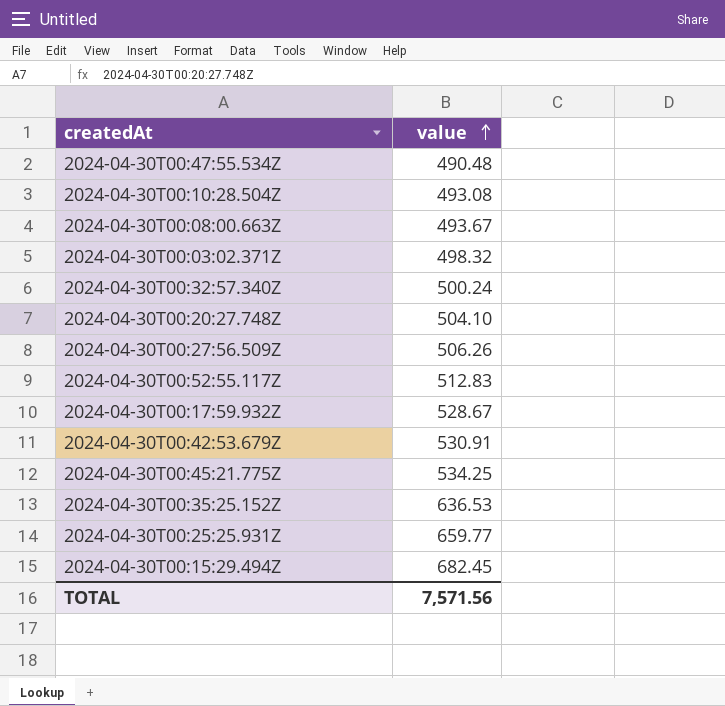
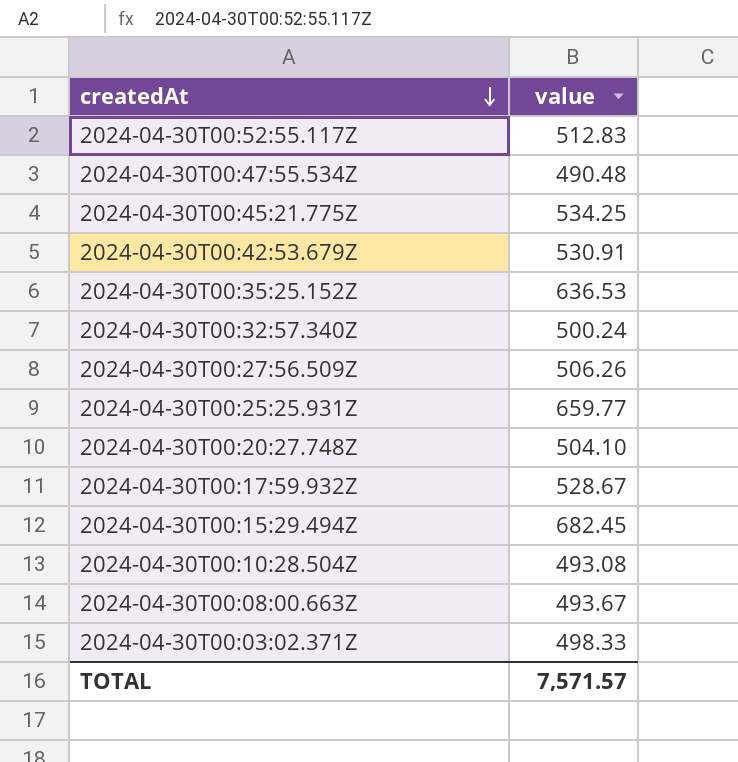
row order: value ascending -> createdAt descending
2024-04-30T00:03:02.371Z | value: 498.32 -> 498.33
TOTAL | value: 7,571.56 -> 7,571.57

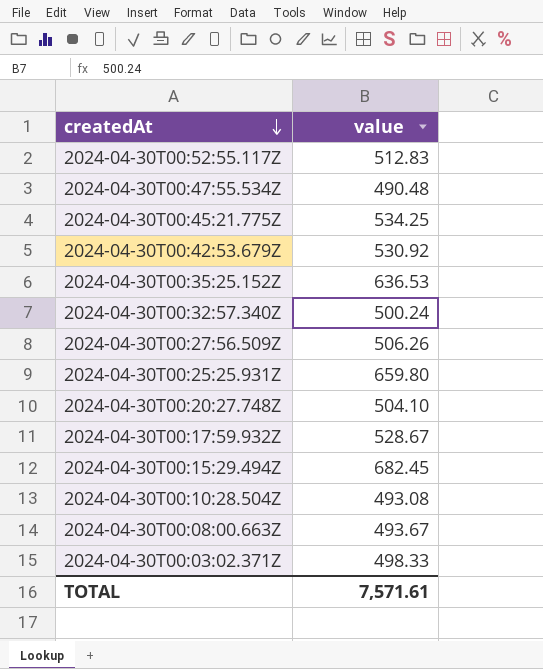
2024-04-30T00:42:53.679Z | value: 530.91 -> 530.92
2024-04-30T00:25:25.931Z | value: 659.77 -> 659.80
TOTAL | value: 7,571.57 -> 7,571.61

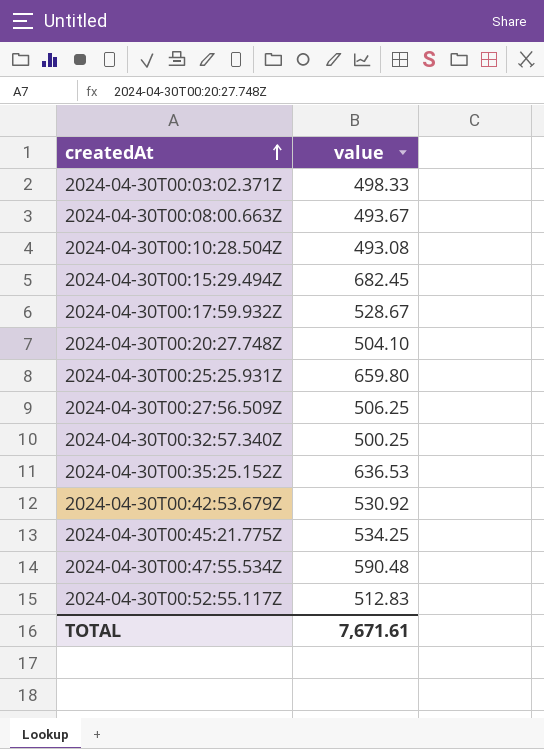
row order: createdAt descending -> createdAt ascending
2024-04-30T00:27:56.509Z | value: 506.26 -> 506.25
2024-04-30T00:32:57.340Z | value: 500.24 -> 500.25
2024-04-30T00:47:55.534Z | value: 490.48 -> 590.48
TOTAL | value: 7,571.61 -> 7,671.61

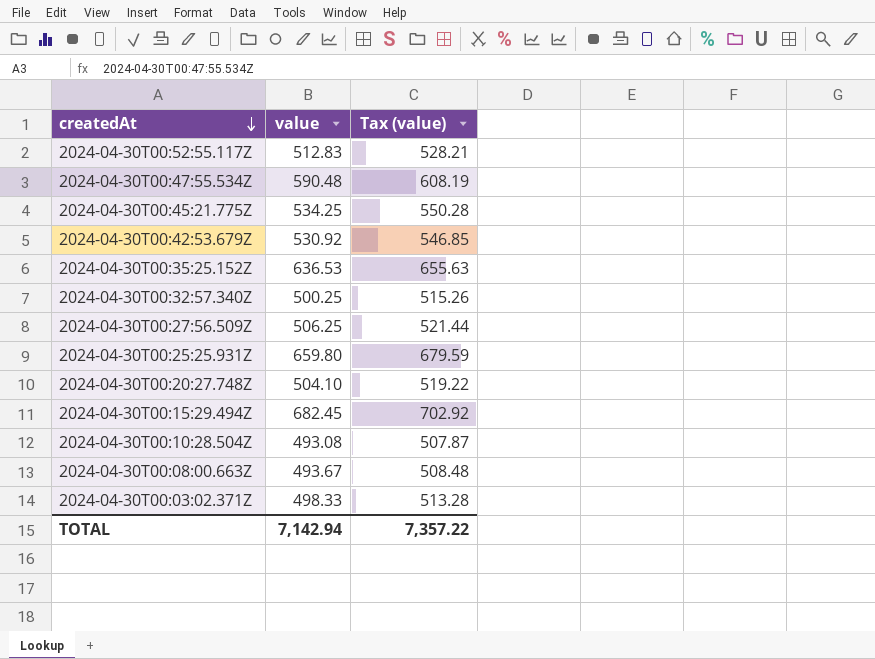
row order: createdAt ascending -> createdAt descending
column Tax (value) | formula: none -> [value] * 1.03
row 2024-04-30T00:17:59.932Z: 528.67 -> none
TOTAL | value: 7,671.61 -> 7,142.94

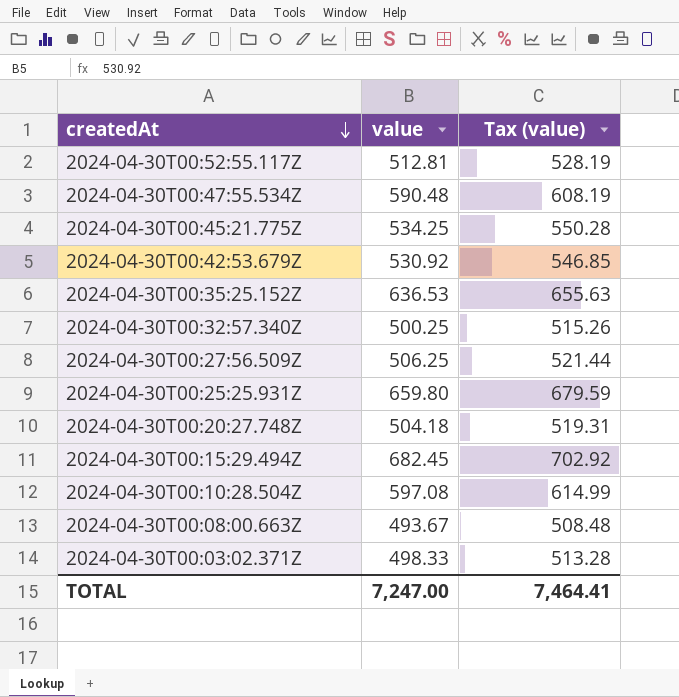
2024-04-30T00:52:55.117Z | value: 512.83 -> 512.81
2024-04-30T00:52:55.117Z | Tax (value): 528.21 -> 528.19
2024-04-30T00:20:27.748Z | value: 504.10 -> 504.18
2024-04-30T00:20:27.748Z | Tax (value): 519.22 -> 519.31
2024-04-30T00:10:28.504Z | value: 493.08 -> 597.08
2024-04-30T00:10:28.504Z | Tax (value): 507.87 -> 614.99
TOTAL | value: 7,142.94 -> 7,247.00
TOTAL | Tax (value): 7,357.22 -> 7,464.41

